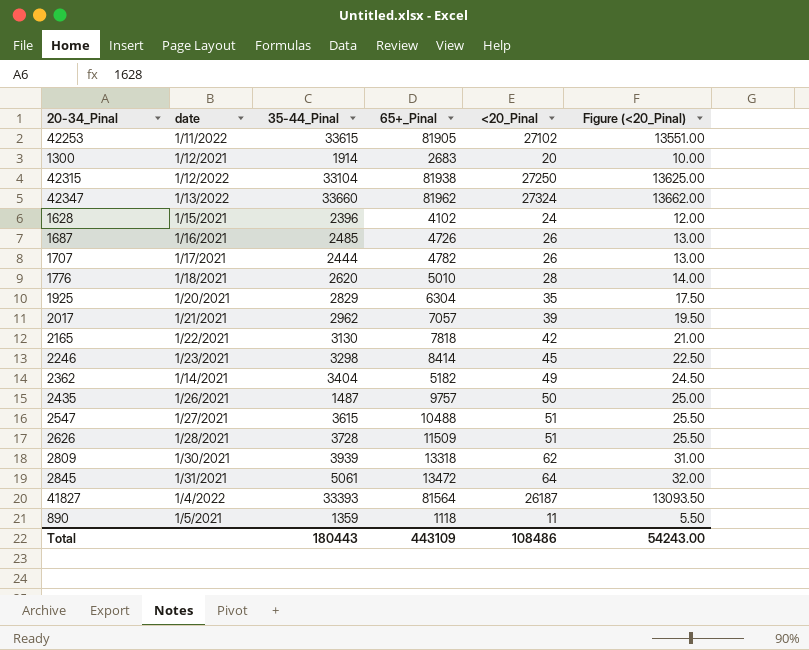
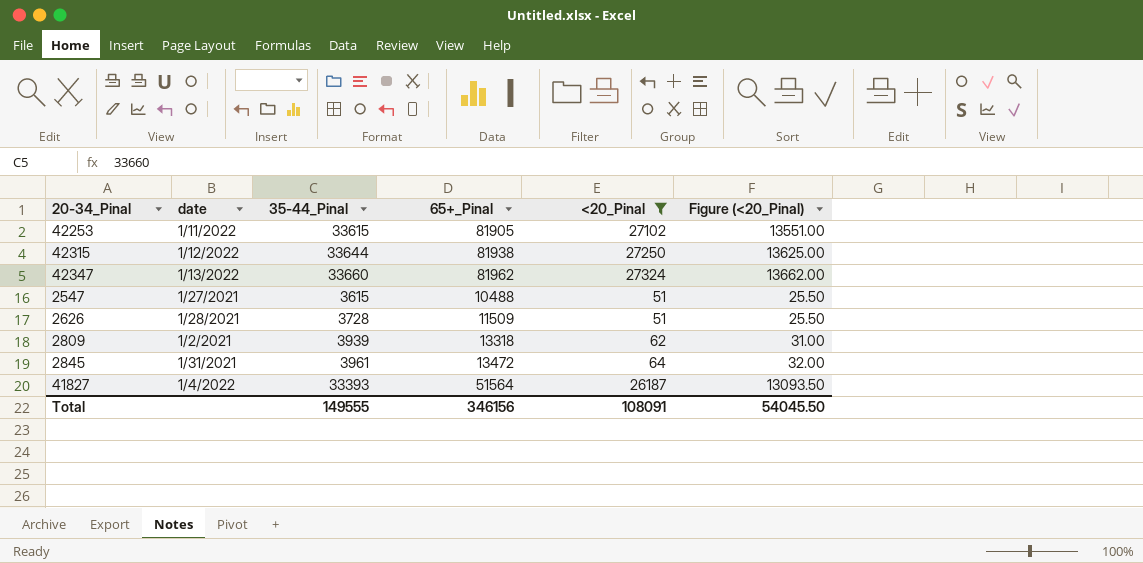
filter: none -> <20_Pinal >= 51
42315 | 35-44_Pinal: 33104 -> 33644
2809 | date: 1/30/2021 -> 1/2/2021
2845 | 35-44_Pinal: 5061 -> 3961
41827 | 65+_Pinal: 81564 -> 51564
Total | 35-44_Pinal: 180443 -> 149555
Total | 65+_Pinal: 443109 -> 346156
Total | <20_Pinal: 108486 -> 108091
Total | Figure (<20_Pinal): 54243.00 -> 54045.50

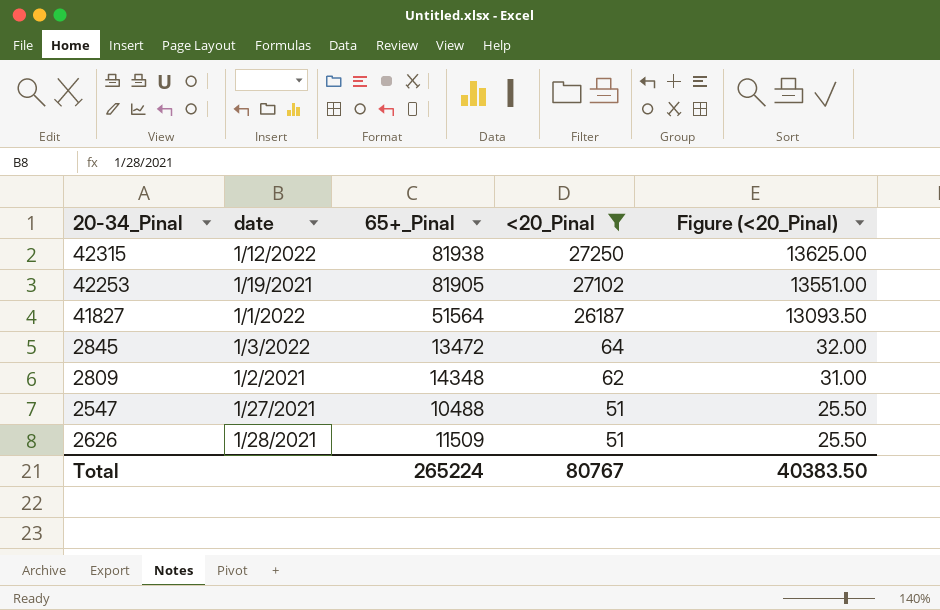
row order: none -> <20_Pinal descending
column 35-44_Pinal | position: 3 -> none
row 42347: 1/13/2022 | 33660 | 81962 | 27324 | 13662.00 -> none
42253 | date: 1/11/2022 -> 1/19/2021
41827 | date: 1/4/2022 -> 1/1/2022
2845 | date: 1/31/2021 -> 1/3/2022
2809 | 65+_Pinal: 13318 -> 14348
Total | 65+_Pinal: 346156 -> 265224
Total | <20_Pinal: 108091 -> 80767
Total | Figure (<20_Pinal): 54045.50 -> 40383.50

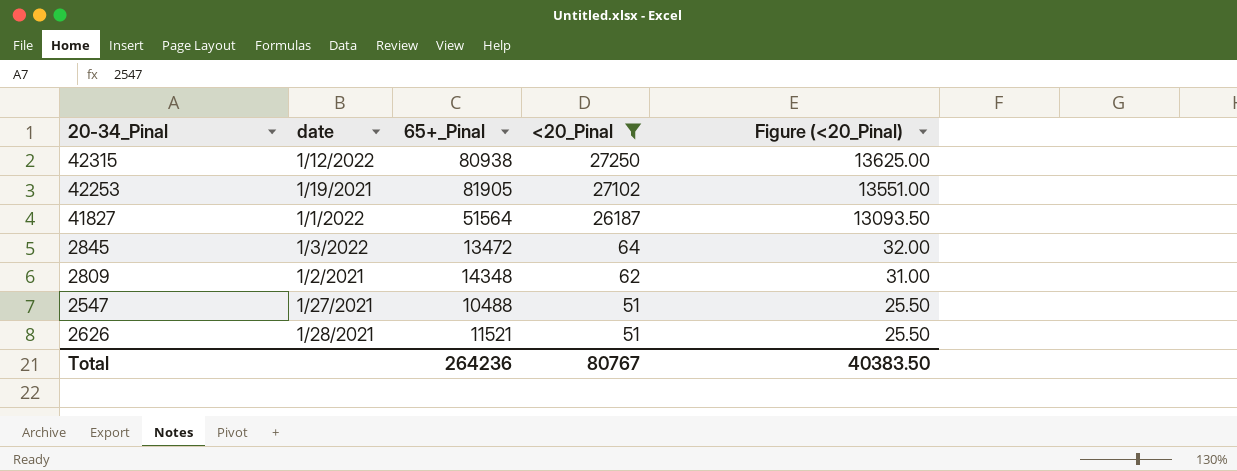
42315 | 65+_Pinal: 81938 -> 80938
2626 | 65+_Pinal: 11509 -> 11521
Total | 65+_Pinal: 265224 -> 264236

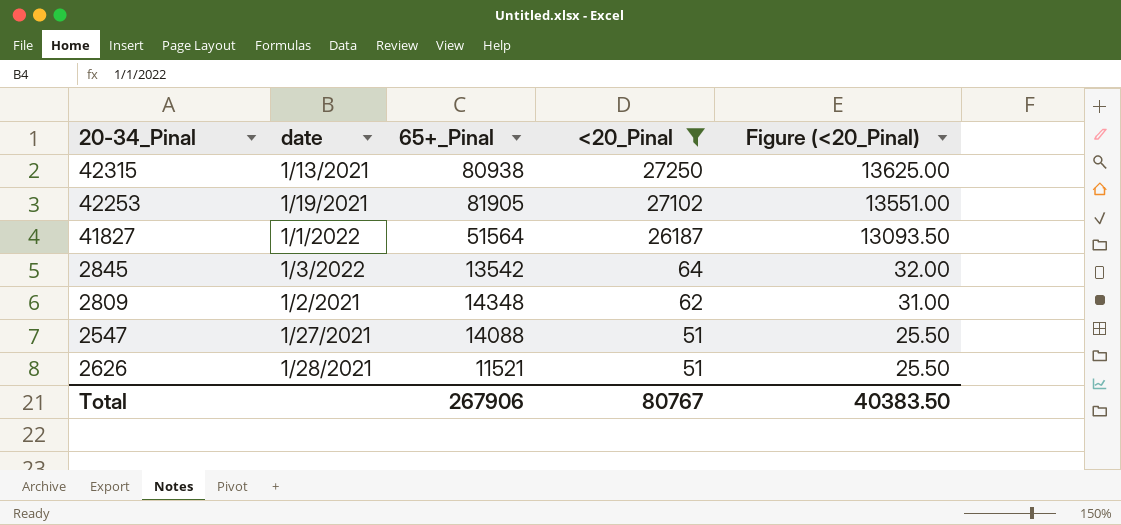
42315 | date: 1/12/2022 -> 1/13/2021
2845 | 65+_Pinal: 13472 -> 13542
2547 | 65+_Pinal: 10488 -> 14088
Total | 65+_Pinal: 264236 -> 267906

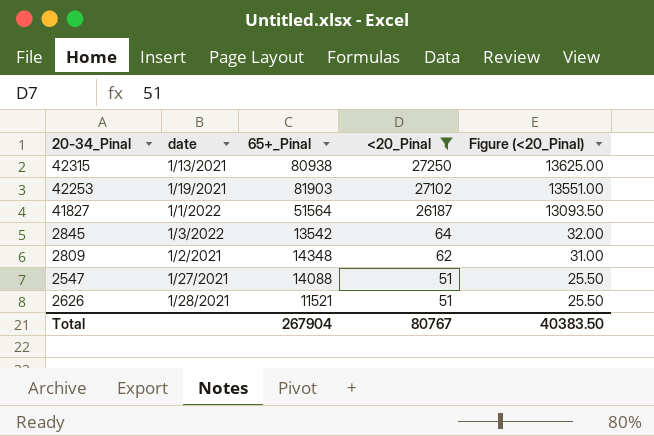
42253 | 65+_Pinal: 81905 -> 81903
Total | 65+_Pinal: 267906 -> 267904

